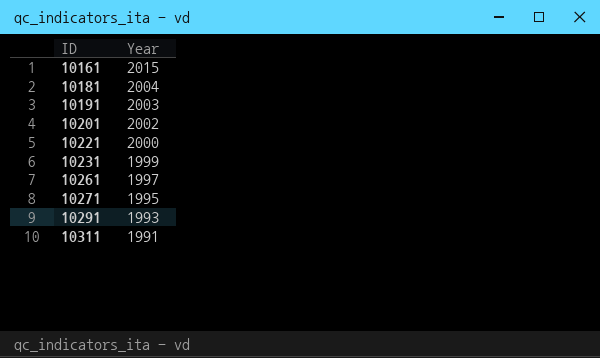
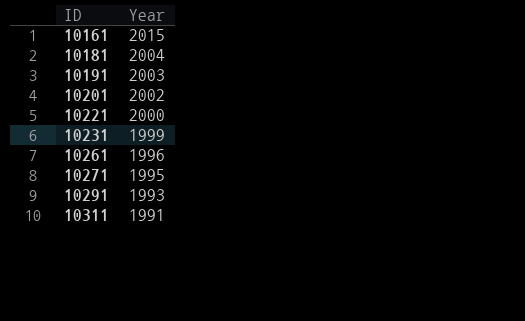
10261 | Year: 1997 -> 1996

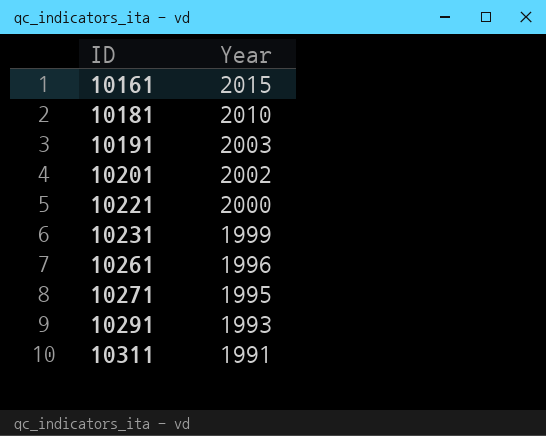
10181 | Year: 2004 -> 2010

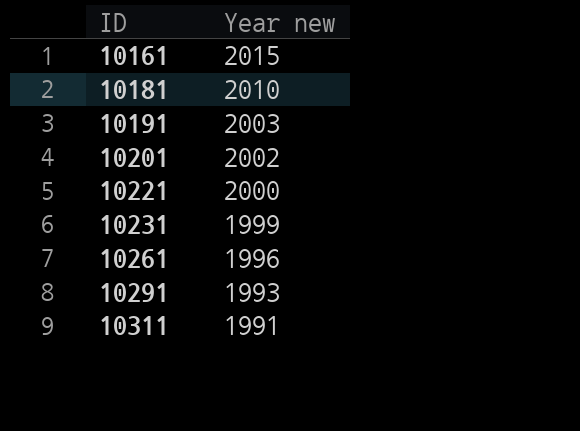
column name: Year -> Year new
row 10271: 1995 -> none

